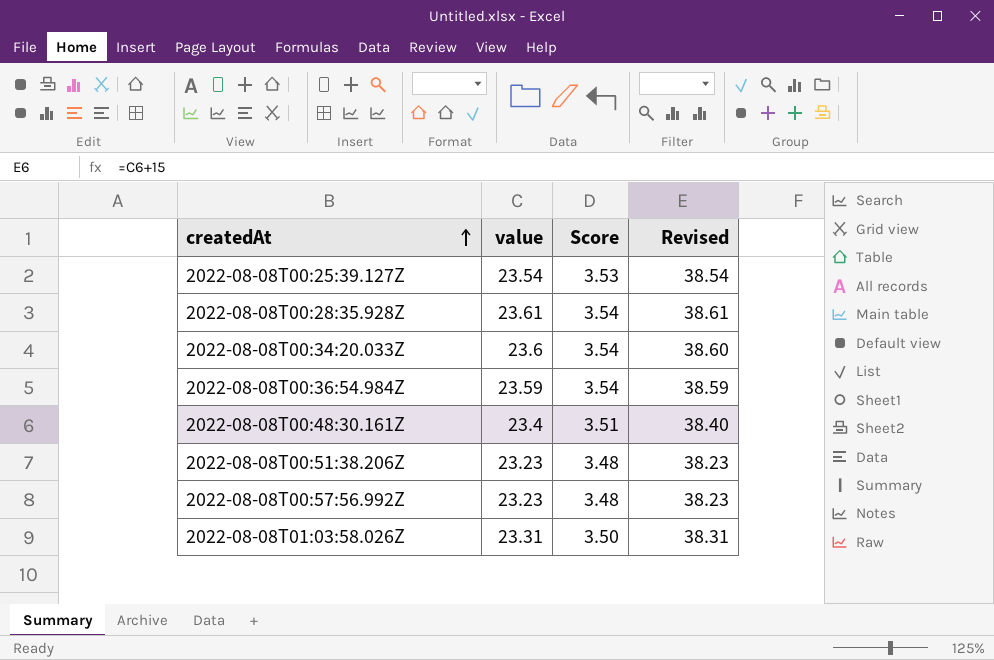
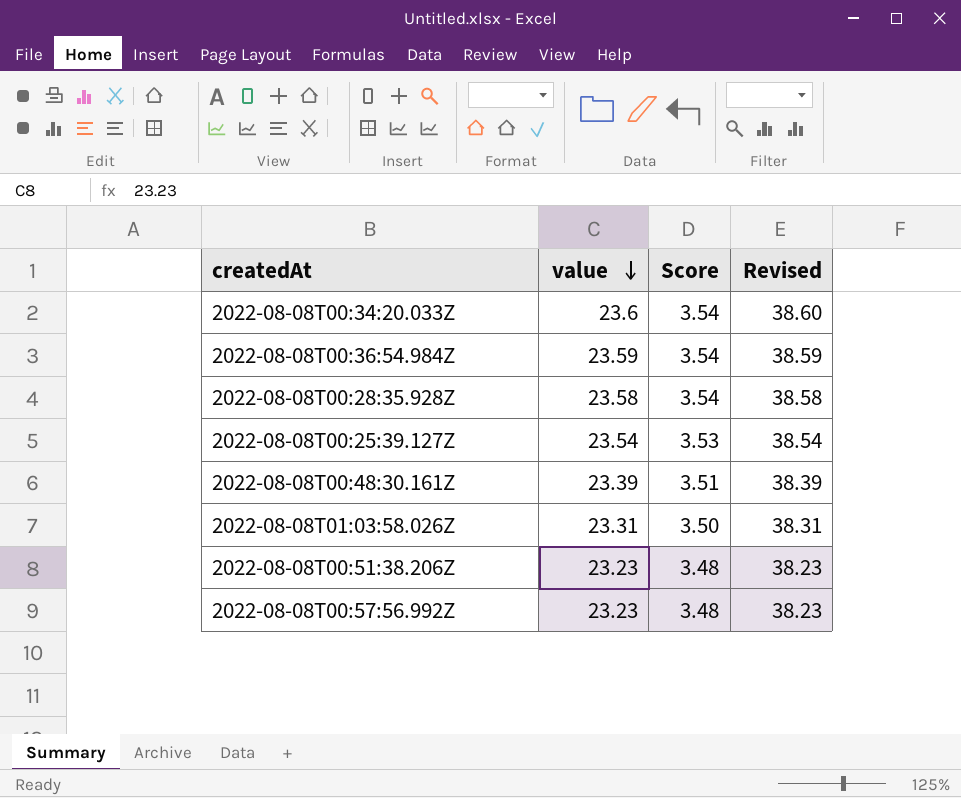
row order: createdAt ascending -> value descending
2022-08-08T00:28:35.928Z | value: 23.61 -> 23.58
2022-08-08T00:28:35.928Z | Revised: 38.61 -> 38.58
2022-08-08T00:48:30.161Z | value: 23.4 -> 23.39
2022-08-08T00:48:30.161Z | Revised: 38.40 -> 38.39

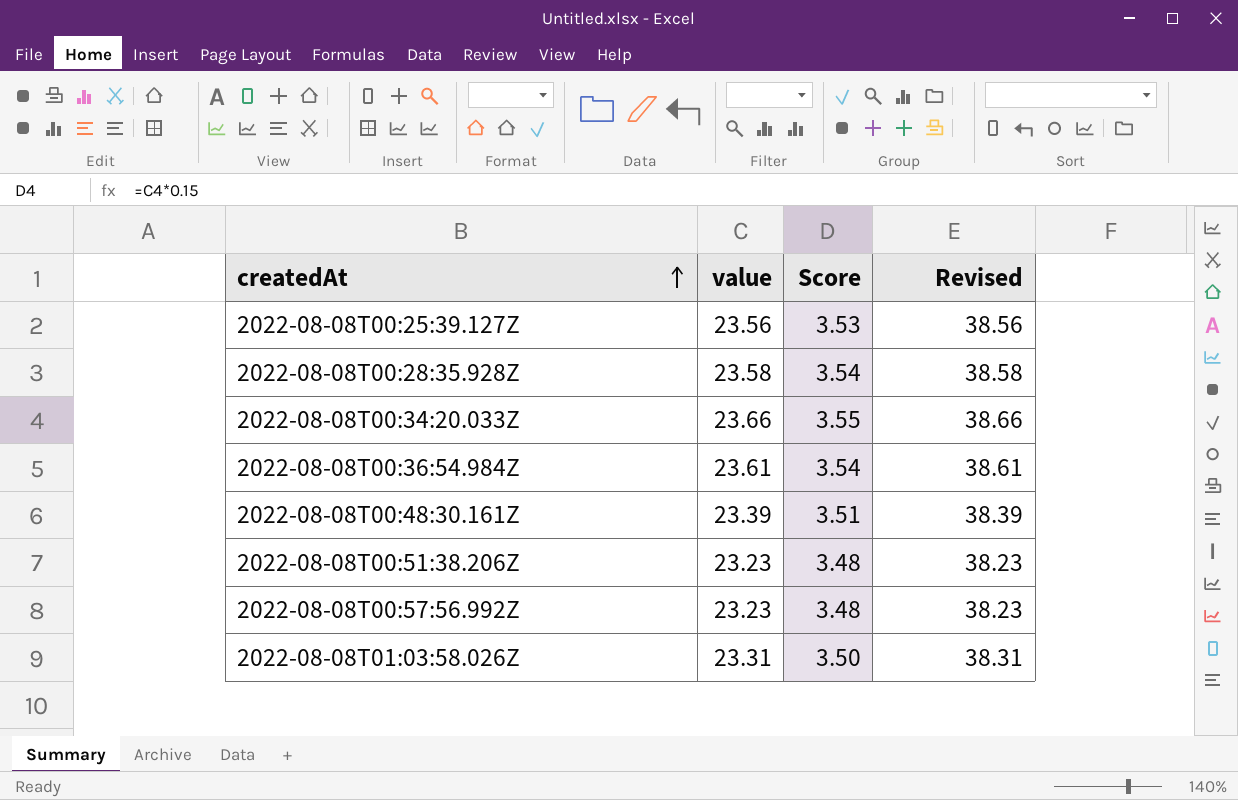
row order: value descending -> createdAt ascending
2022-08-08T00:25:39.127Z | value: 23.54 -> 23.56
2022-08-08T00:25:39.127Z | Revised: 38.54 -> 38.56
2022-08-08T00:34:20.033Z | value: 23.6 -> 23.66
2022-08-08T00:34:20.033Z | Score: 3.54 -> 3.55
2022-08-08T00:34:20.033Z | Revised: 38.60 -> 38.66
2022-08-08T00:36:54.984Z | value: 23.59 -> 23.61
2022-08-08T00:36:54.984Z | Revised: 38.59 -> 38.61

